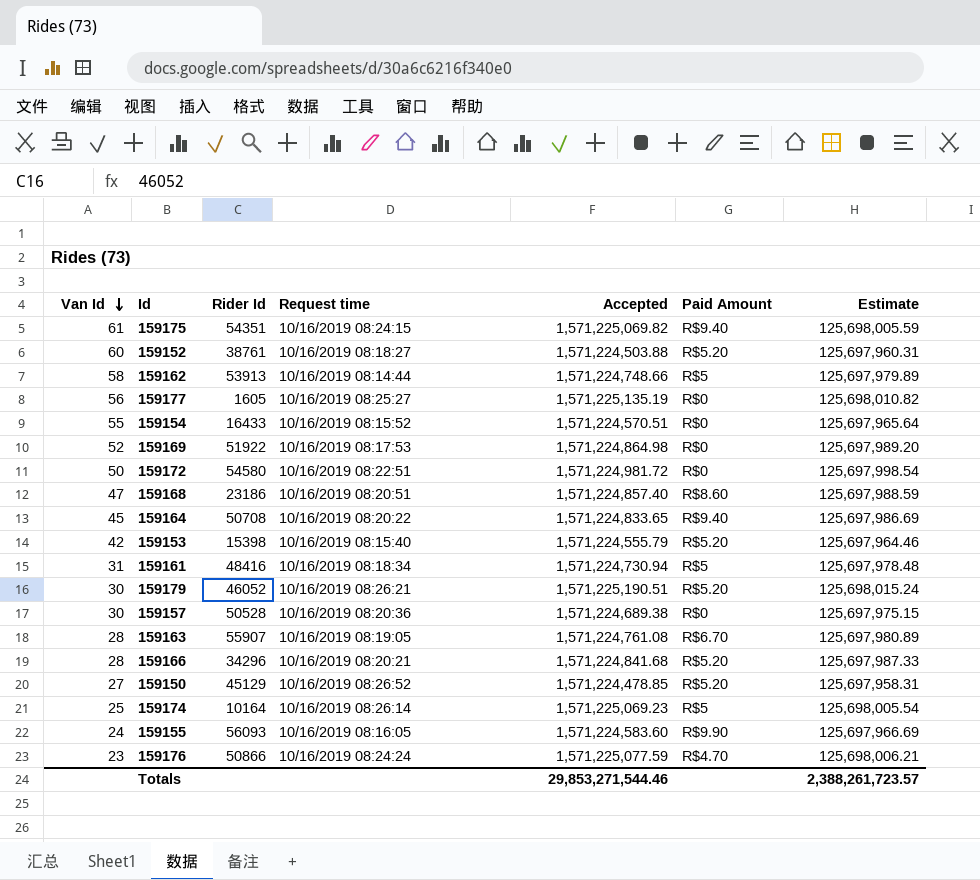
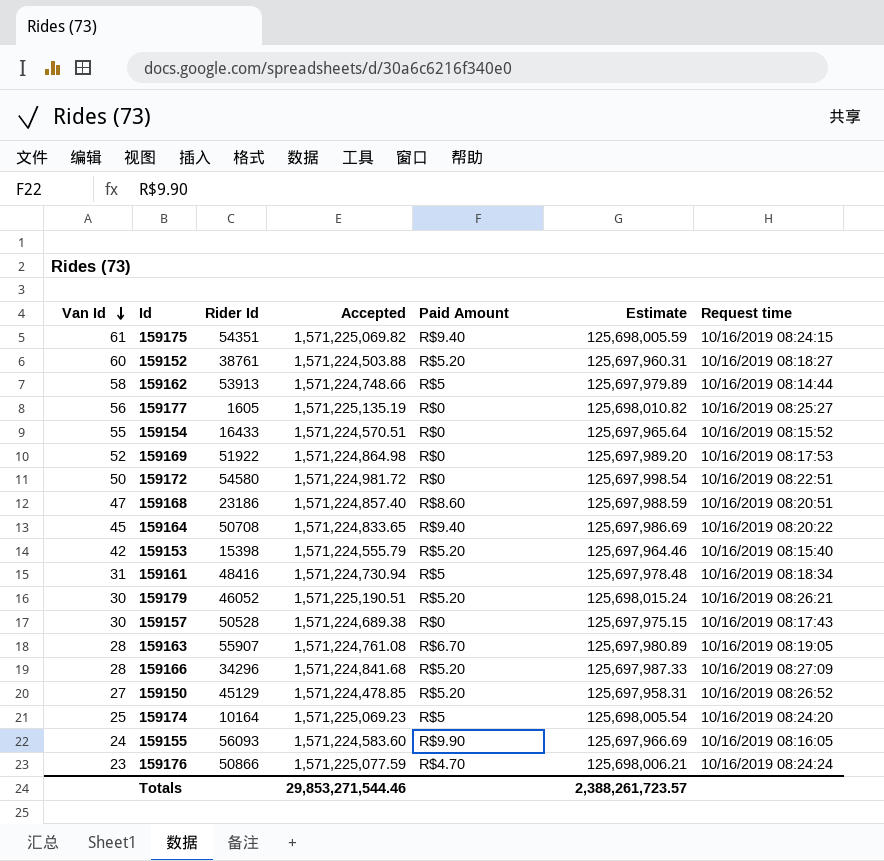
column Request time | position: 4 -> 7
159157 | Request time: 10/16/2019 08:20:36 -> 10/16/2019 08:17:43
159166 | Request time: 10/16/2019 08:20:21 -> 10/16/2019 08:27:09
159174 | Request time: 10/16/2019 08:26:14 -> 10/16/2019 08:24:20

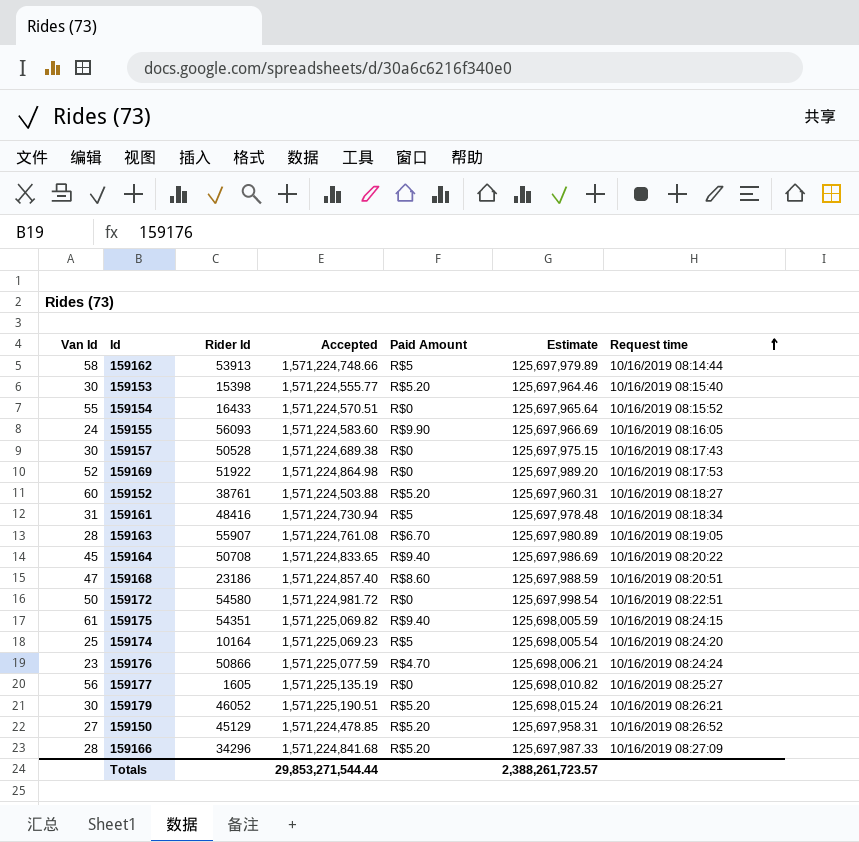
row order: Van Id descending -> Request time ascending
159153 | Van Id: 42 -> 30
159153 | Accepted: 1,571,224,555.79 -> 1,571,224,555.77
Totals | Accepted: 29,853,271,544.46 -> 29,853,271,544.44

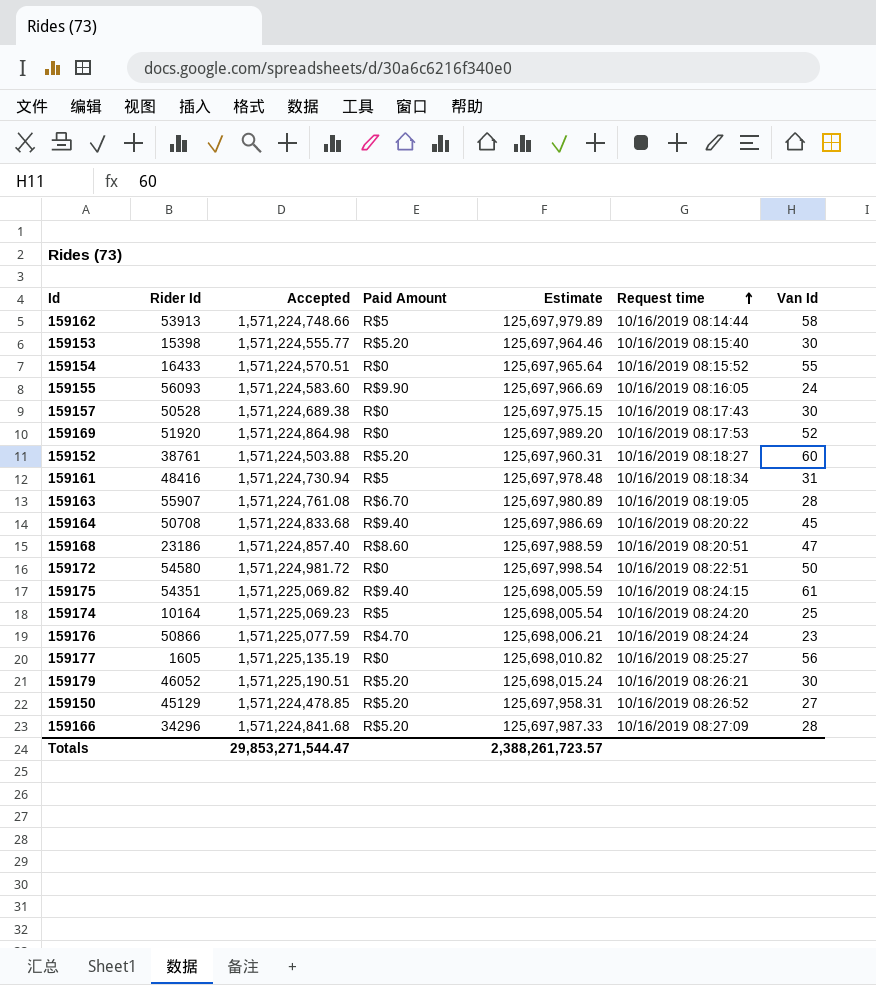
column Van Id | position: 1 -> 7
159169 | Rider Id: 51922 -> 51920
159164 | Accepted: 1,571,224,833.65 -> 1,571,224,833.68
Totals | Accepted: 29,853,271,544.44 -> 29,853,271,544.47

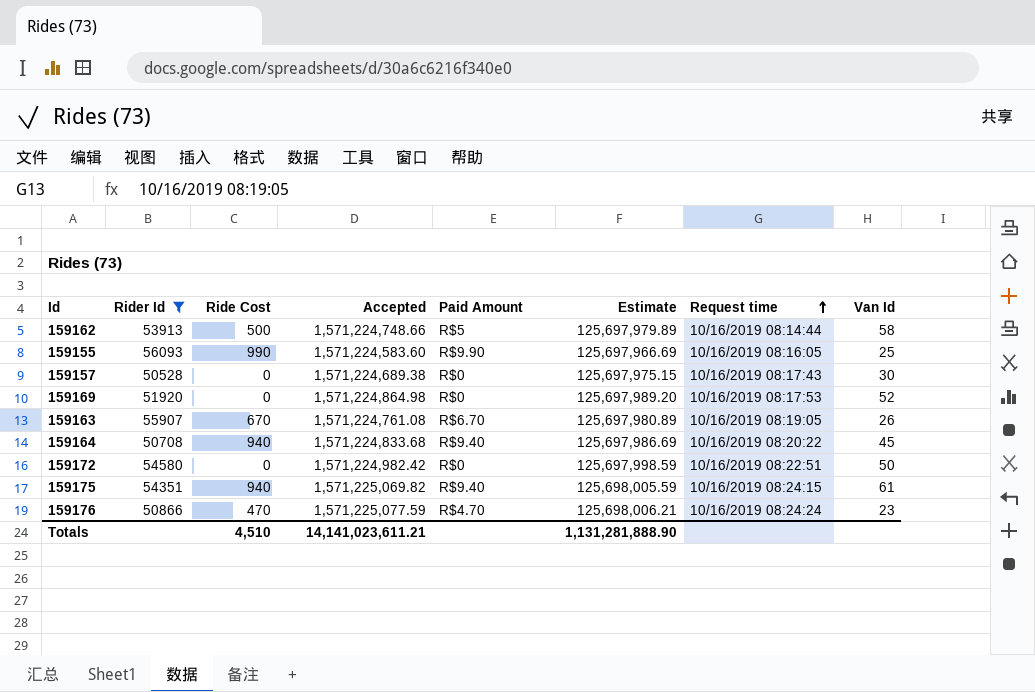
filter: none -> Rider Id >= 50528
column Ride Cost | position: none -> 3
159155 | Van Id: 24 -> 25
159163 | Van Id: 28 -> 26
159172 | Accepted: 1,571,224,981.72 -> 1,571,224,982.42
159172 | Estimate: 125,697,998.54 -> 125,697,998.59
Totals | Accepted: 29,853,271,544.47 -> 14,141,023,611.21
Totals | Estimate: 2,388,261,723.57 -> 1,131,281,888.90

